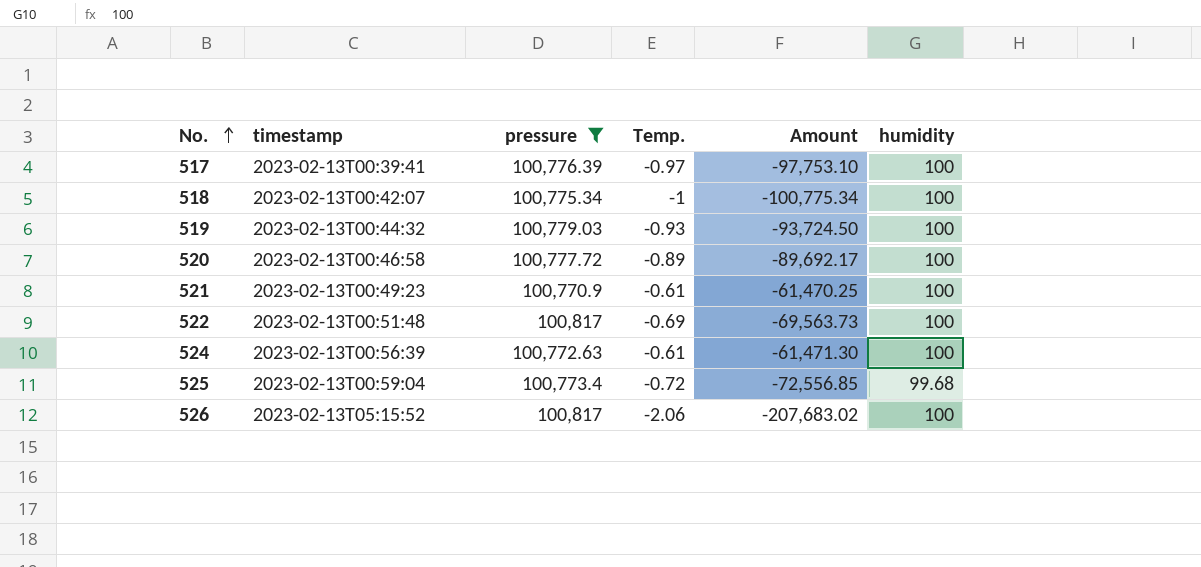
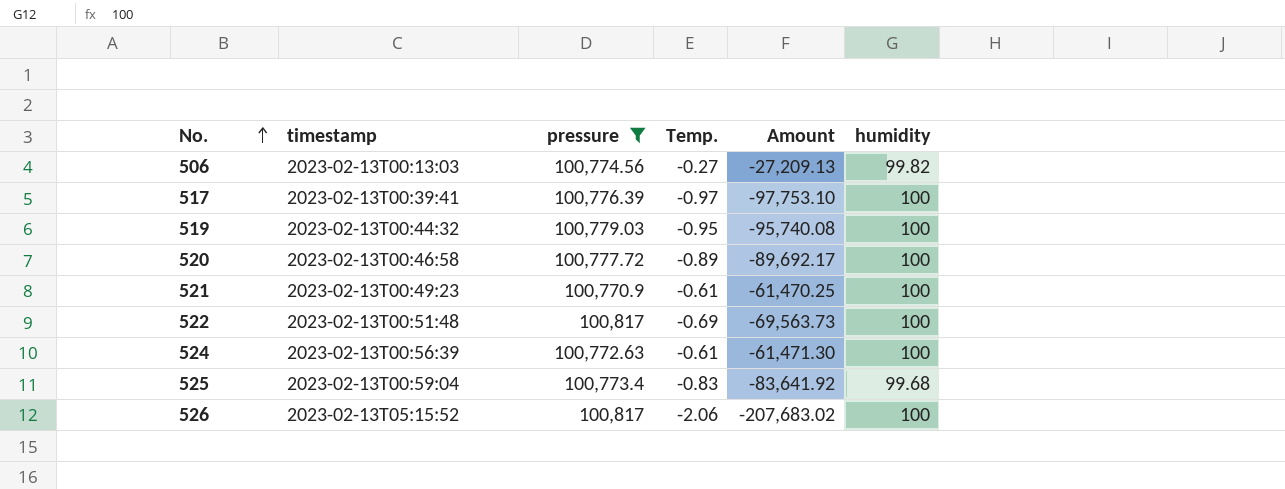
row 518: 2023-02-13T00:42:07 | 100,775.34 | -1 | -100,775.34 | 100 -> none
row 506: none -> 2023-02-13T00:13:03 | 100,774.56 | -0.27 | -27,209.13 | 99.82
519 | Temp.: -0.93 -> -0.95
519 | Amount: -93,724.50 -> -95,740.08
525 | Temp.: -0.72 -> -0.83
525 | Amount: -72,556.85 -> -83,641.92

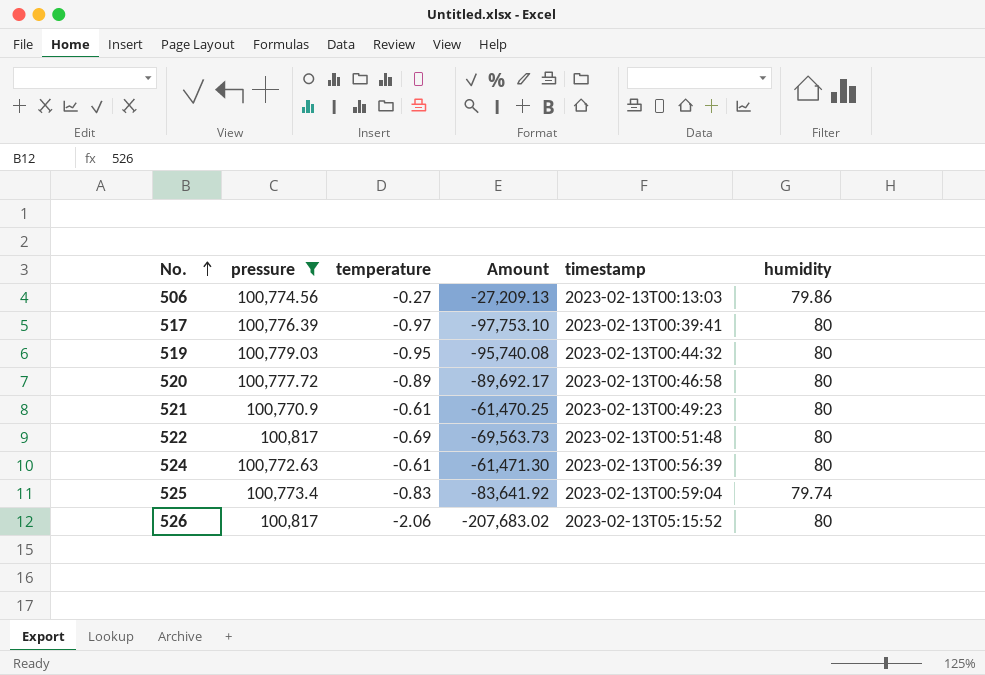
column name: Temp. -> temperature
column timestamp | position: 2 -> 5
506 | humidity: 99.82 -> 79.86
517 | humidity: 100 -> 80
519 | humidity: 100 -> 80
520 | humidity: 100 -> 80
521 | humidity: 100 -> 80
522 | humidity: 100 -> 80
524 | humidity: 100 -> 80
525 | humidity: 99.68 -> 79.74
526 | humidity: 100 -> 80

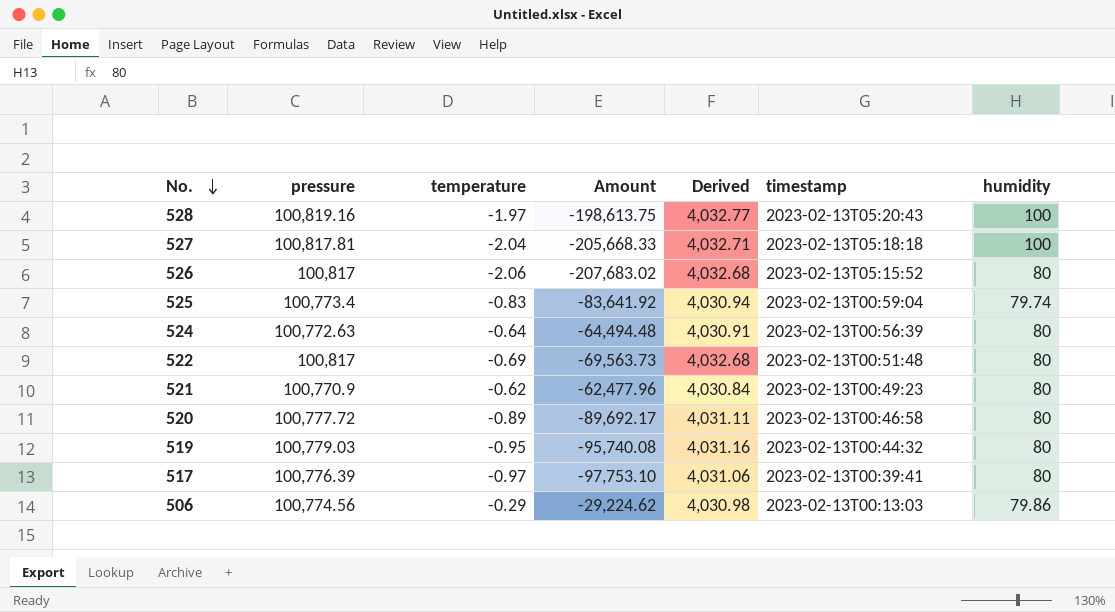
filter: pressure <= 100,817 -> none
row order: No. ascending -> No. descending
column Derived | formula: none -> [pressure] * 0.04
524 | temperature: -0.61 -> -0.64
524 | Amount: -61,471.30 -> -64,494.48
521 | temperature: -0.61 -> -0.62
521 | Amount: -61,470.25 -> -62,477.96
506 | temperature: -0.27 -> -0.29
506 | Amount: -27,209.13 -> -29,224.62

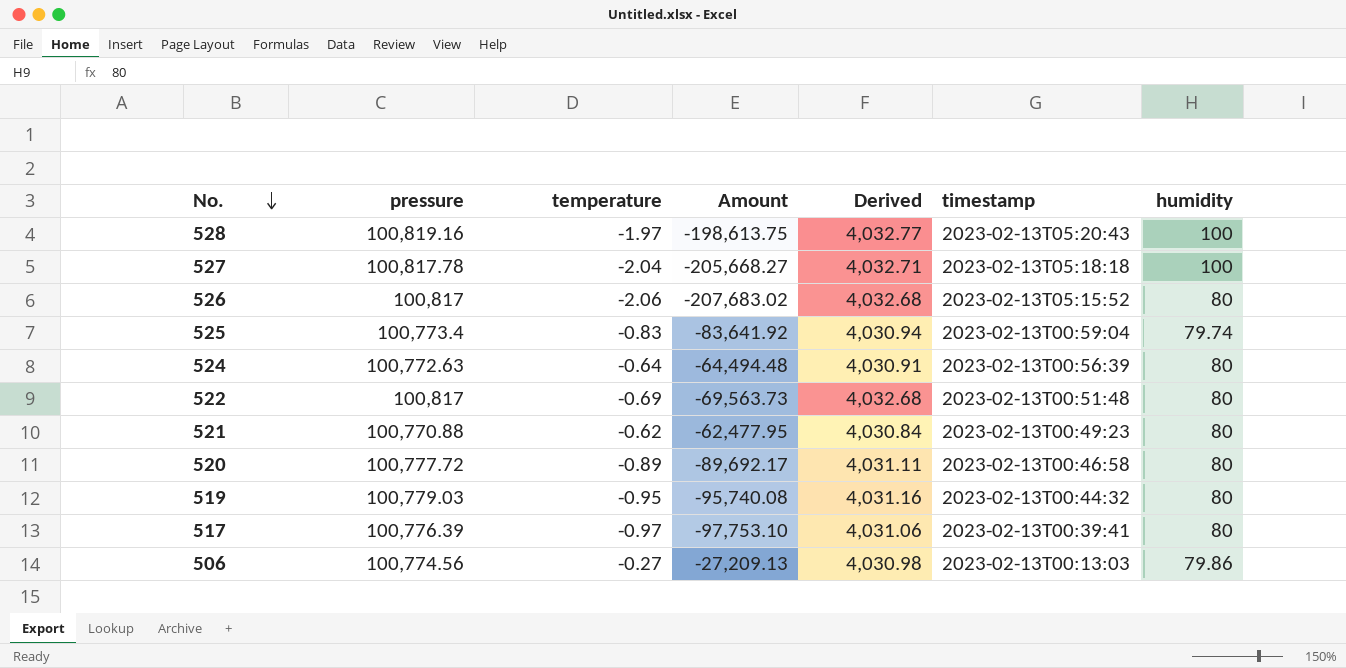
527 | pressure: 100,817.81 -> 100,817.78
527 | Amount: -205,668.33 -> -205,668.27
521 | pressure: 100,770.9 -> 100,770.88
521 | Amount: -62,477.96 -> -62,477.95
506 | temperature: -0.29 -> -0.27
506 | Amount: -29,224.62 -> -27,209.13

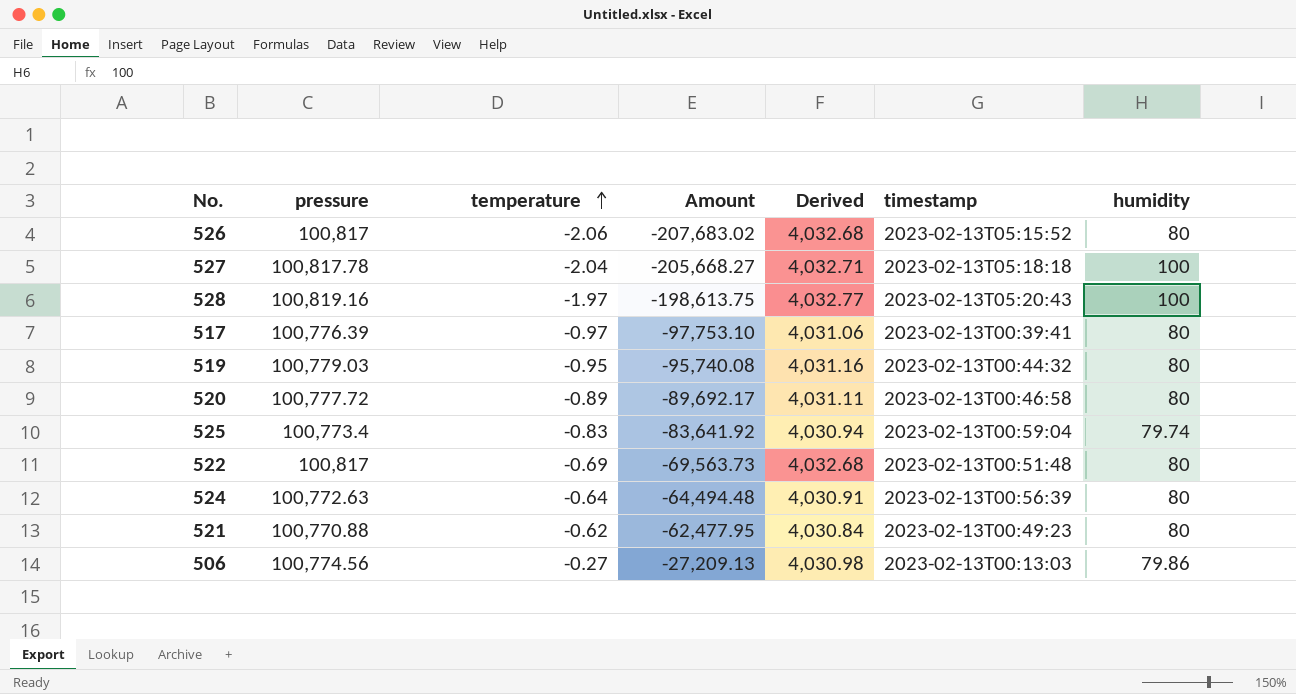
row order: No. descending -> temperature ascending

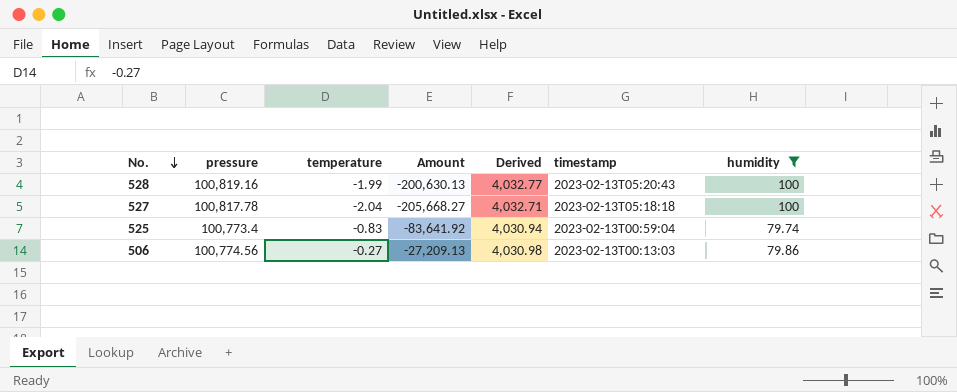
filter: none -> humidity != 80
row order: temperature ascending -> No. descending
528 | temperature: -1.97 -> -1.99
528 | Amount: -198,613.75 -> -200,630.13

